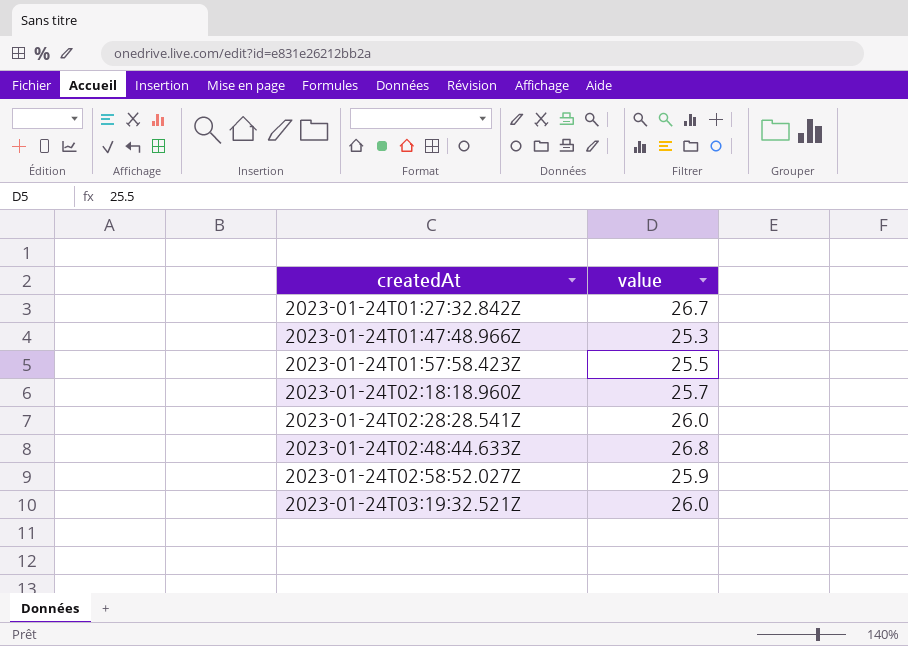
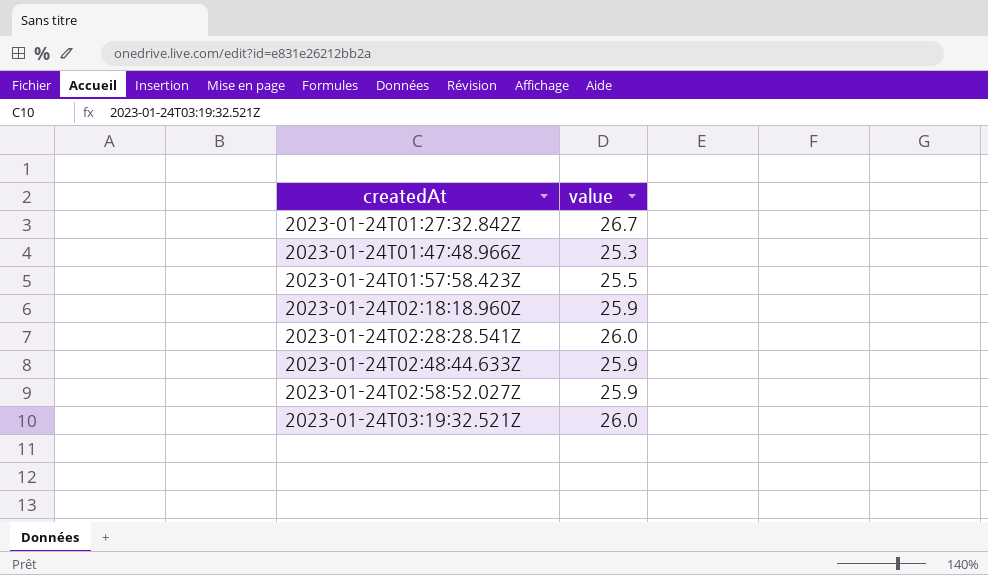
2023-01-24T02:18:18.960Z | value: 25.7 -> 25.9
2023-01-24T02:48:44.633Z | value: 26.8 -> 25.9

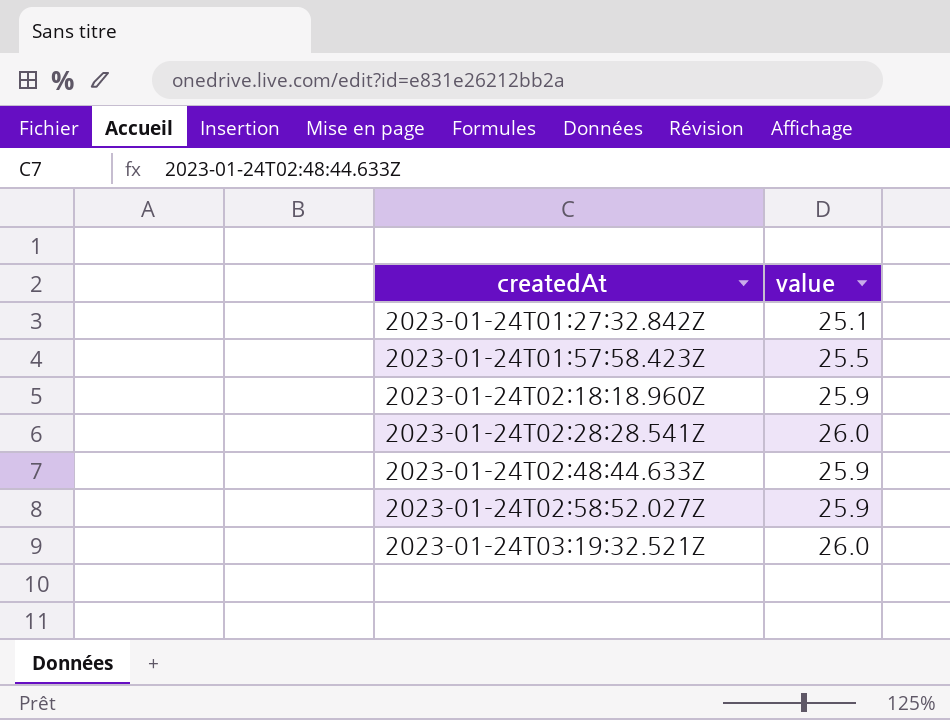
row 2023-01-24T01:47:48.966Z: 25.3 -> none
2023-01-24T01:27:32.842Z | value: 26.7 -> 25.1

